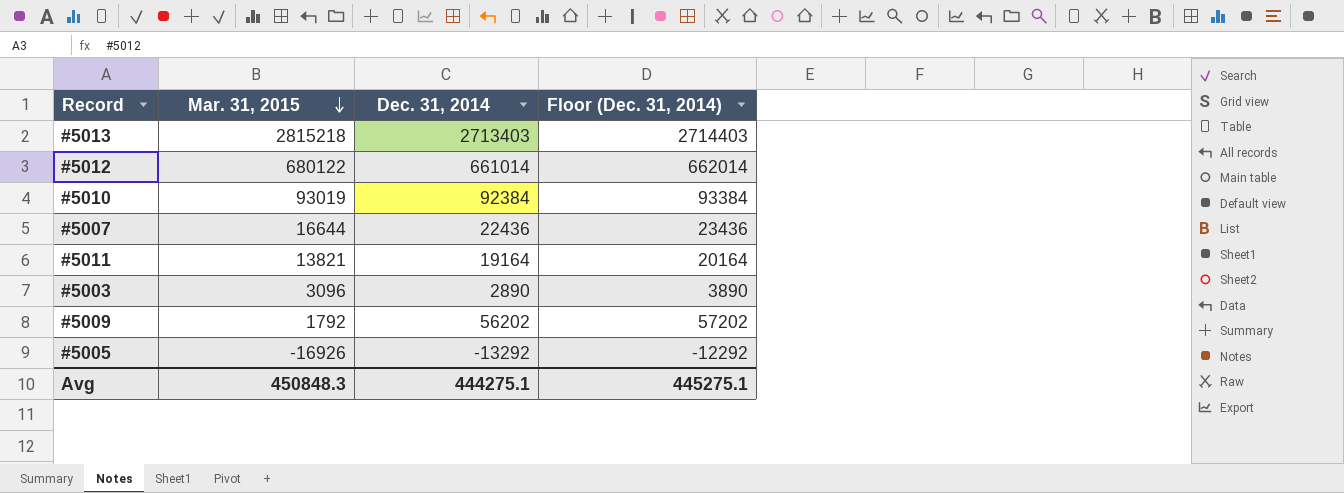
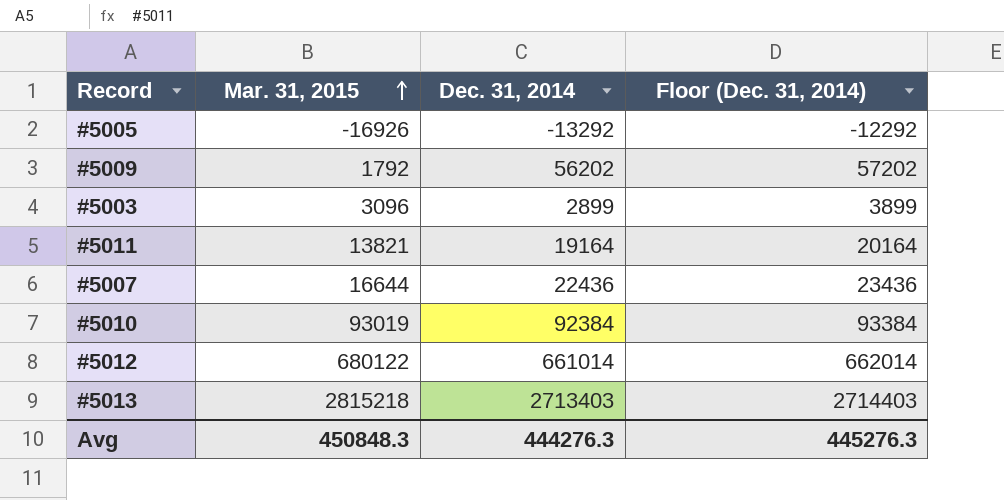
row order: Mar. 31, 2015 descending -> Mar. 31, 2015 ascending
#5003 | Dec. 31, 2014: 2890 -> 2899
#5003 | Floor (Dec. 31, 2014): 3890 -> 3899
Avg | Dec. 31, 2014: 444275.1 -> 444276.3
Avg | Floor (Dec. 31, 2014): 445275.1 -> 445276.3

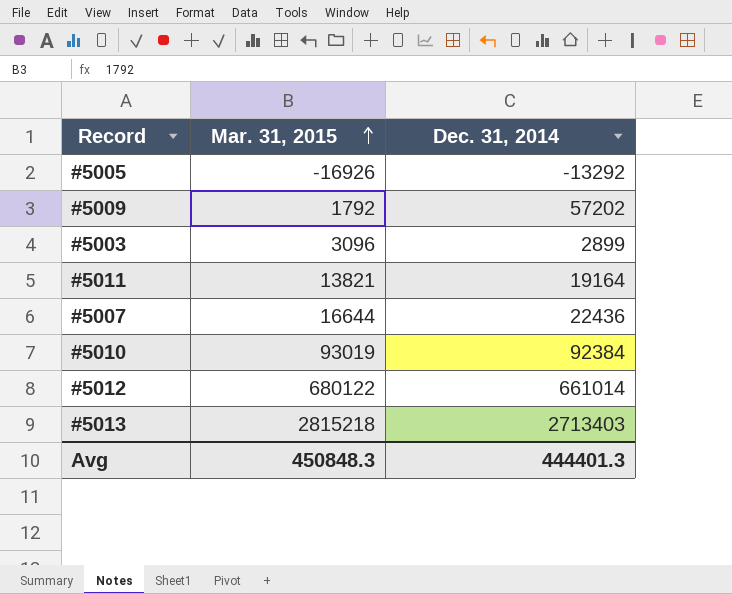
column Floor (Dec. 31, 2014) | formula: [Dec. 31, 2014] + 1000 -> none
#5009 | Dec. 31, 2014: 56202 -> 57202
Avg | Dec. 31, 2014: 444276.3 -> 444401.3

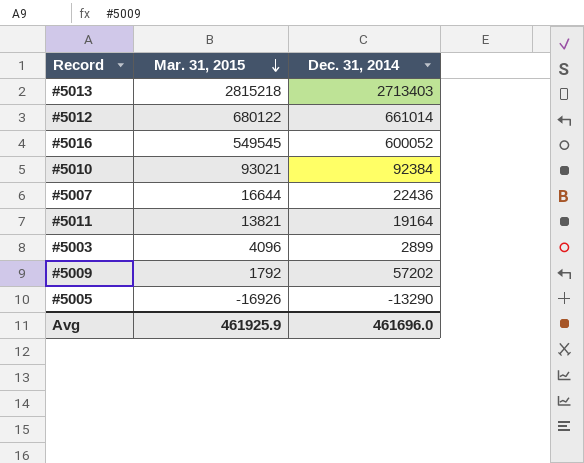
row order: Mar. 31, 2015 ascending -> Mar. 31, 2015 descending
row #5016: none -> 549545 | 600052
#5010 | Mar. 31, 2015: 93019 -> 93021
#5003 | Mar. 31, 2015: 3096 -> 4096
#5005 | Dec. 31, 2014: -13292 -> -13290
Avg | Mar. 31, 2015: 450848.3 -> 461925.9
Avg | Dec. 31, 2014: 444401.3 -> 461696.0

